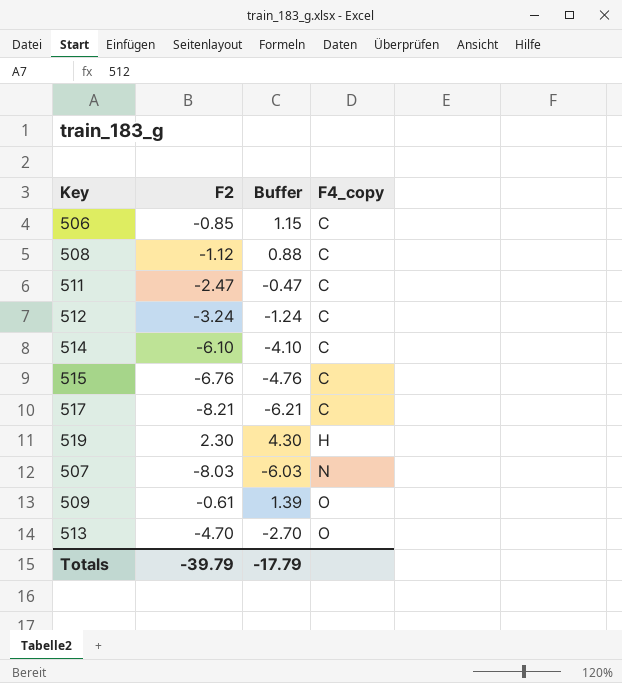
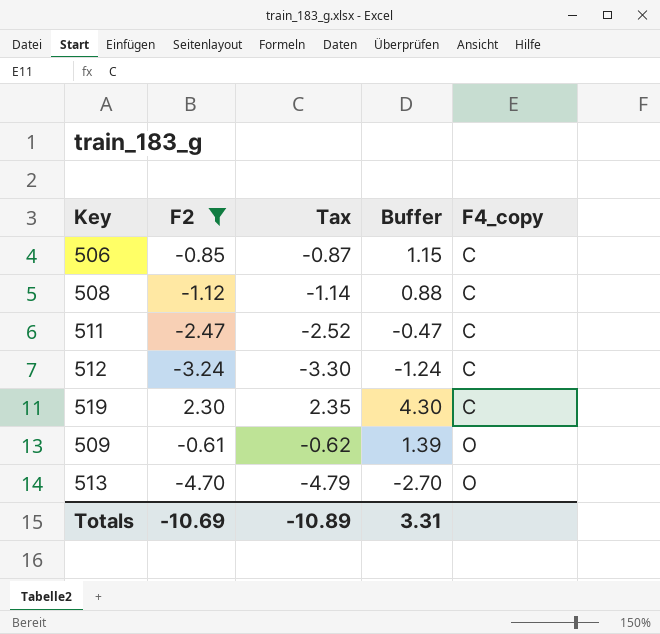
filter: none -> F2 >= -4.70
column Tax | formula: none -> [F2] * 1.02
519 | F4_copy: H -> C
Totals | F2: -39.79 -> -10.69
Totals | Buffer: -17.79 -> 3.31

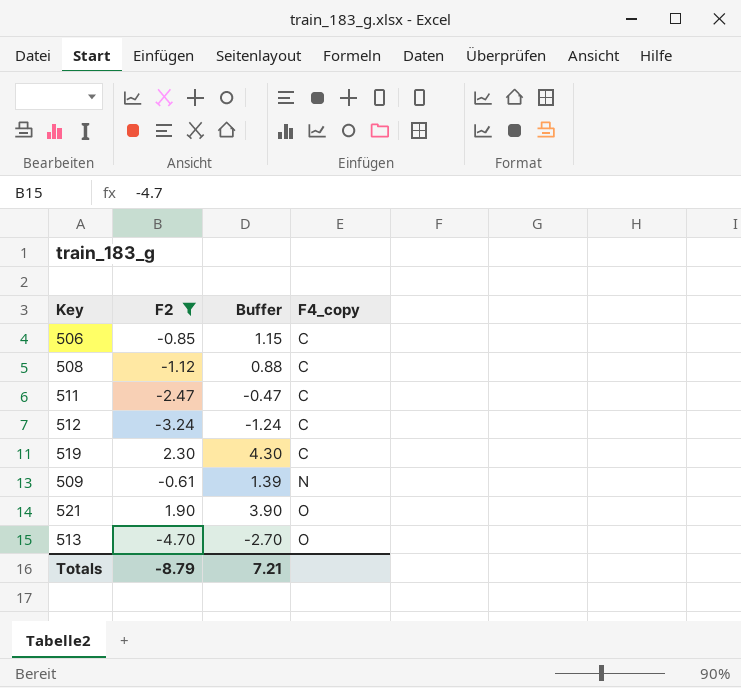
column Tax | formula: [F2] * 1.02 -> none
509 | F4_copy: O -> N
row 521: none -> 1.90 | 3.90 | O
Totals | F2: -10.69 -> -8.79
Totals | Buffer: 3.31 -> 7.21

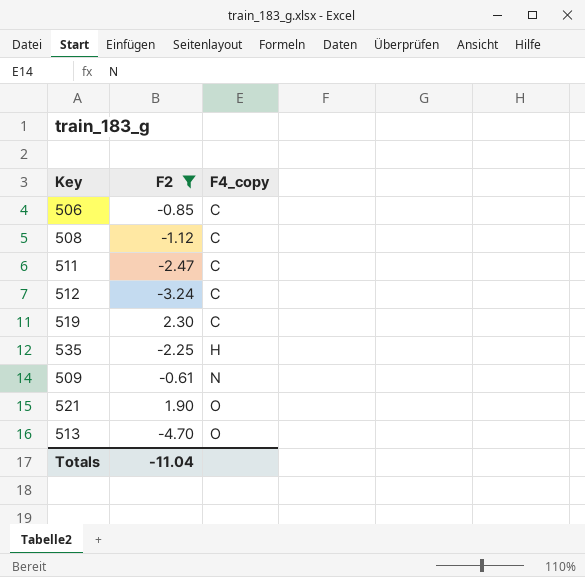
column Buffer | formula: [F2] + 2 -> none
row 535: none -> -2.25 | H
Totals | F2: -8.79 -> -11.04

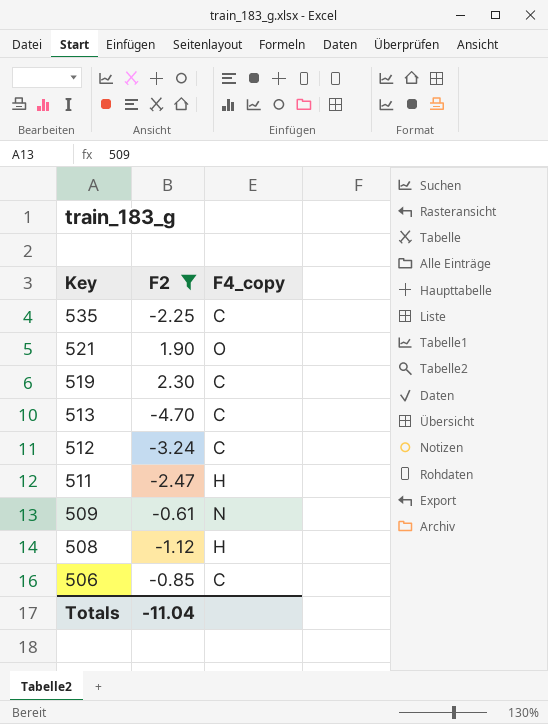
row order: F4_copy ascending -> Key descending
535 | F4_copy: H -> C
513 | F4_copy: O -> C
511 | F4_copy: C -> H
508 | F4_copy: C -> H

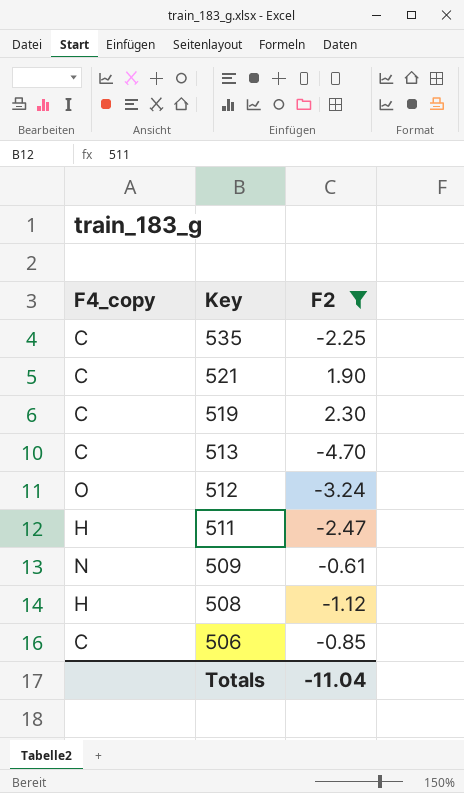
column F4_copy | position: 3 -> 1
521 | F4_copy: O -> C
512 | F4_copy: C -> O

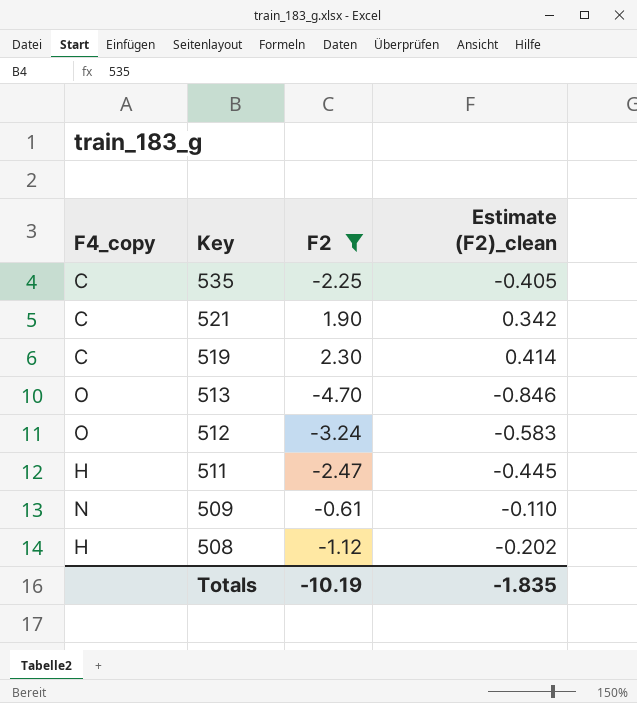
column Estimate (F2)_clean | formula: none -> [F2] * 0.18
row 506: C | -0.85 -> none
513 | F4_copy: C -> O
Totals | F2: -11.04 -> -10.19

